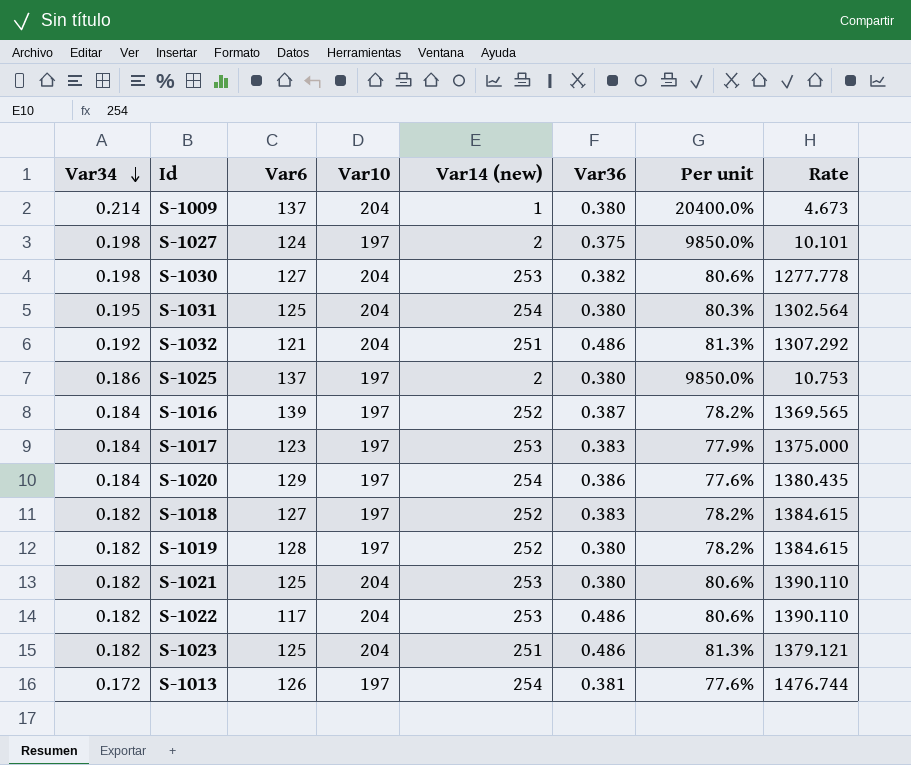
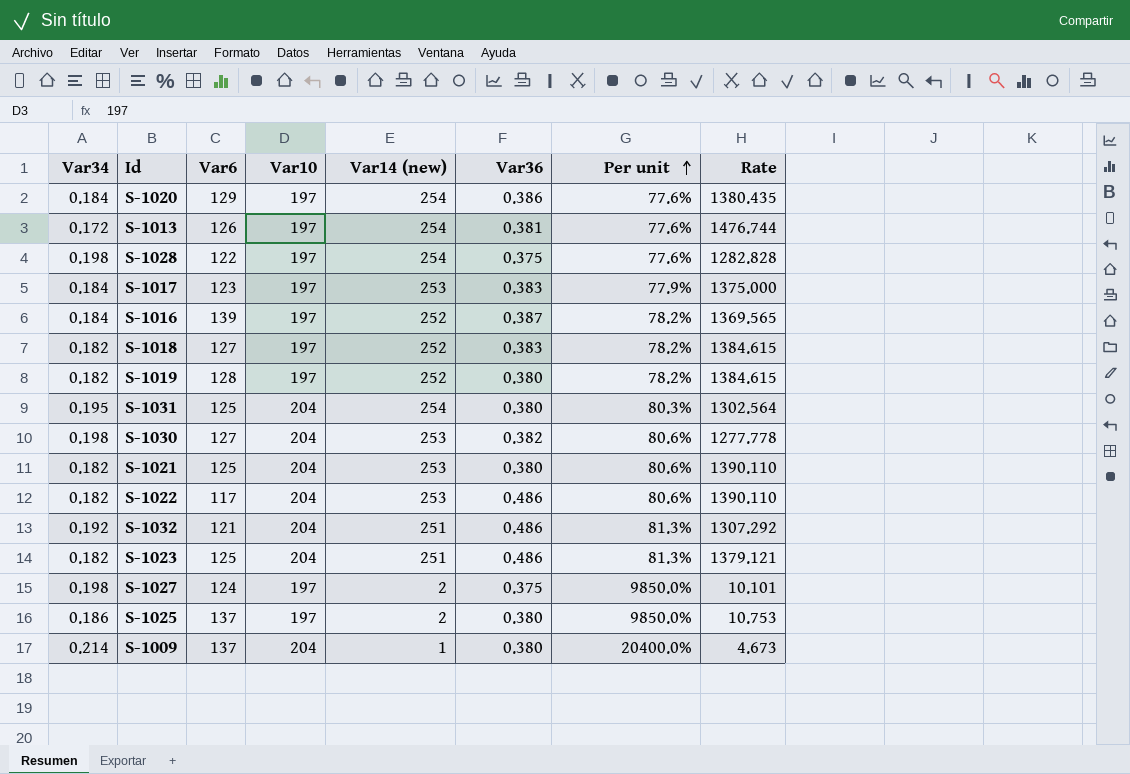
row order: Var34 descending -> Per unit ascending
row S-1028: none -> 0.198 | 122 | 197 | 254 | 0.375 | 77.6% | 1282.828

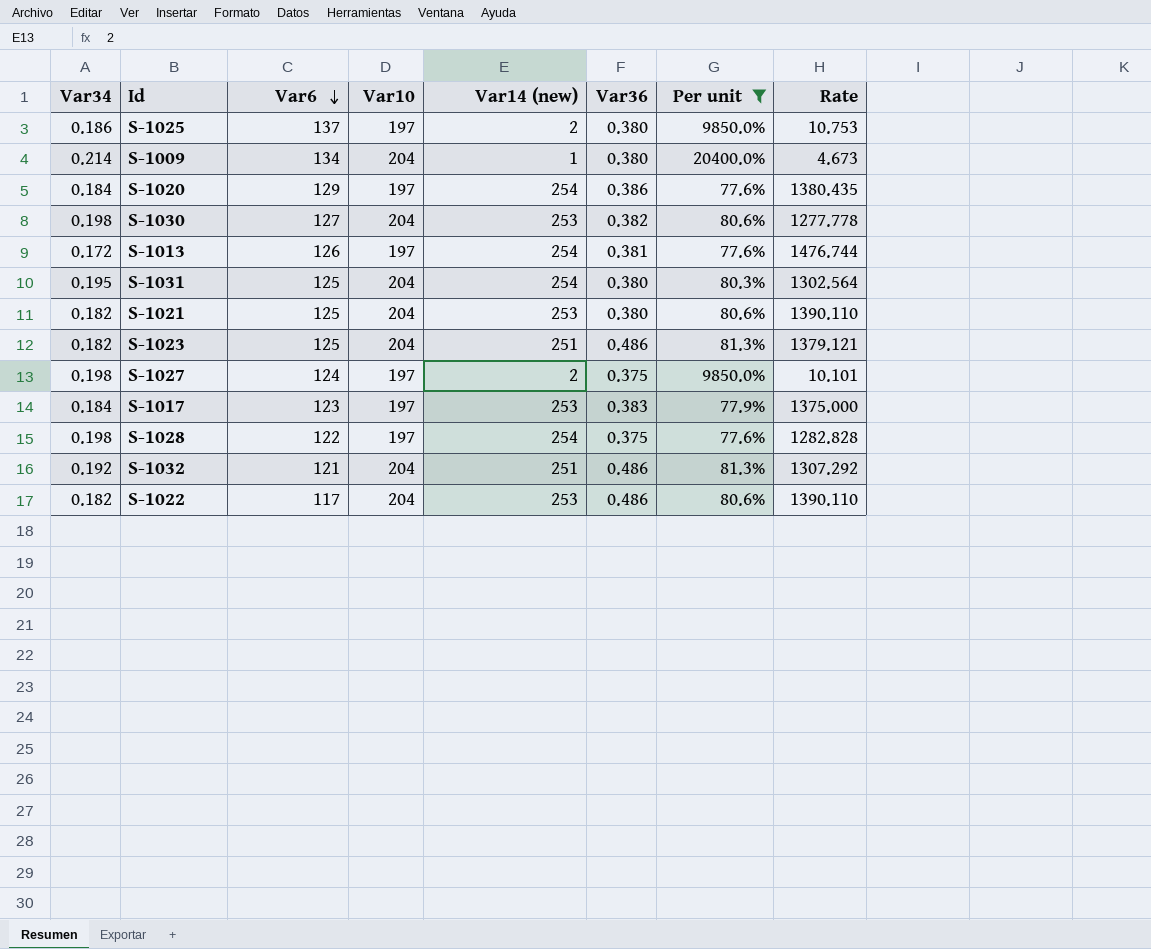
filter: none -> Per unit != 78.2%
row order: Per unit ascending -> Var6 descending
S-1009 | Var6: 137 -> 134

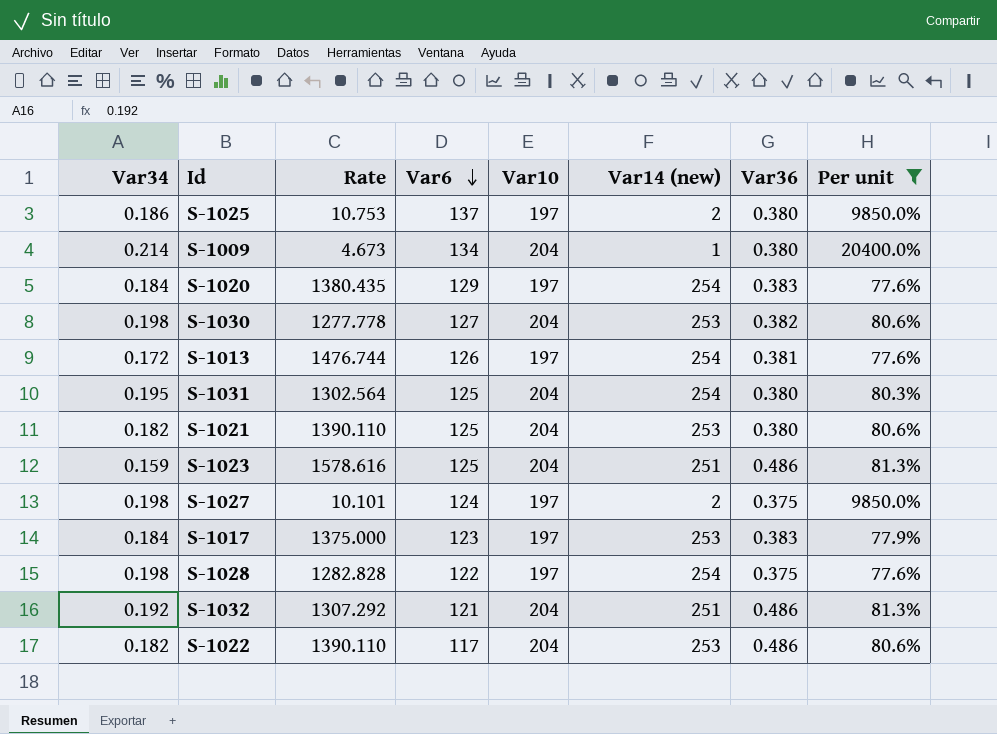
column Rate | position: 8 -> 3
S-1020 | Var36: 0.386 -> 0.383
S-1023 | Var34: 0.182 -> 0.159
S-1023 | Rate: 1379.121 -> 1578.616

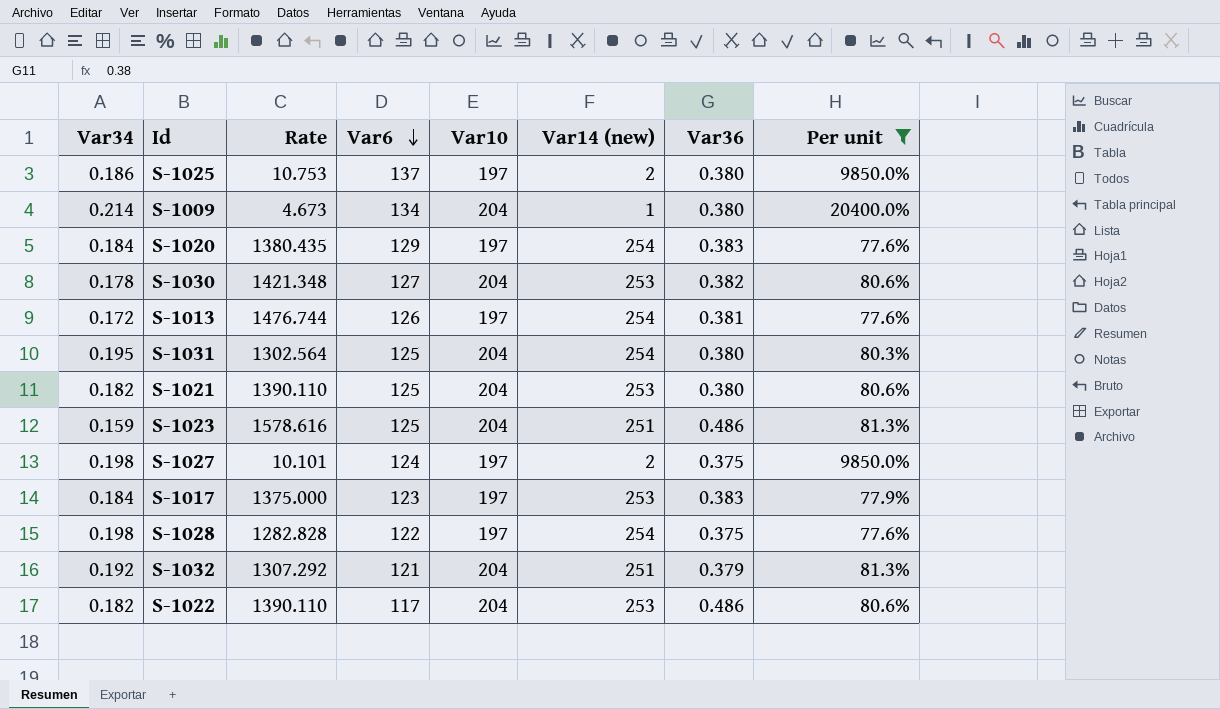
S-1030 | Var34: 0.198 -> 0.178
S-1030 | Rate: 1277.778 -> 1421.348
S-1032 | Var36: 0.486 -> 0.379

